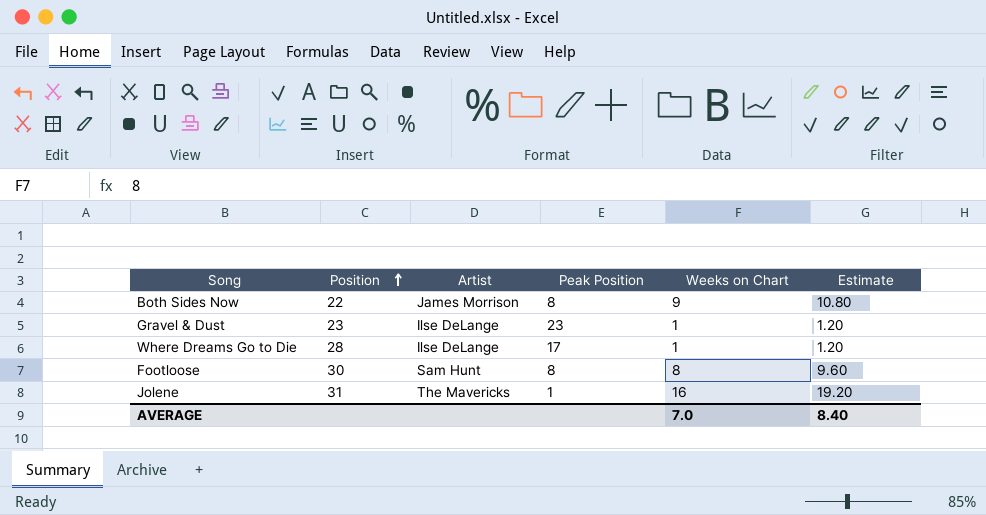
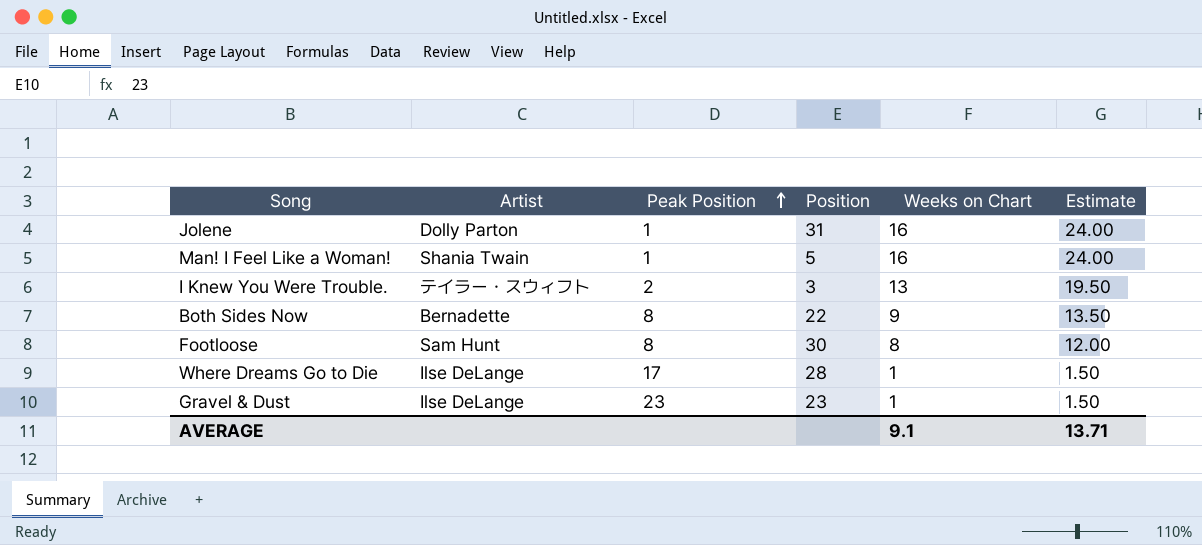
row order: Position ascending -> Peak Position ascending
column Position | position: 2 -> 4
column Estimate | formula: [Weeks on Chart] * 1.2 -> [Weeks on Chart] * 1.5
Jolene | Artist: The Mavericks -> Dolly Parton
row Man! I Feel Like a Woman!: none -> Shania Twain | 1 | 5 | 16 | 24.00
row I Knew You Were Trouble.: none -> テイラー・スウィフト | 2 | 3 | 13 | 19.50
Both Sides Now | Artist: James Morrison -> Bernadette
AVERAGE | Weeks on Chart: 7.0 -> 9.1
AVERAGE | Estimate: 8.40 -> 13.71

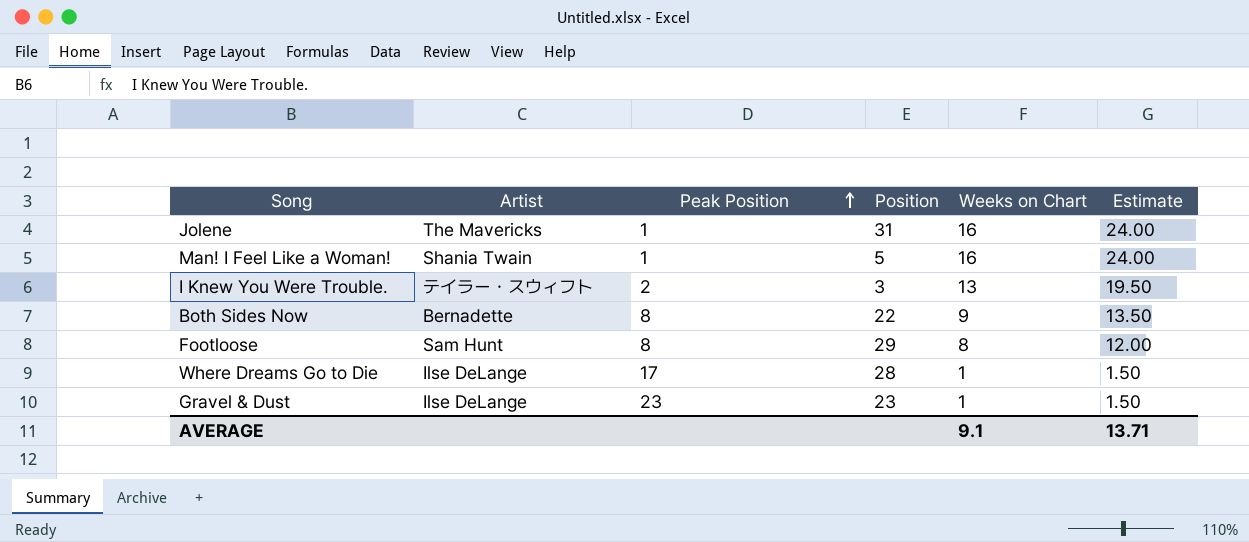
Jolene | Artist: Dolly Parton -> The Mavericks
Footloose | Position: 30 -> 29

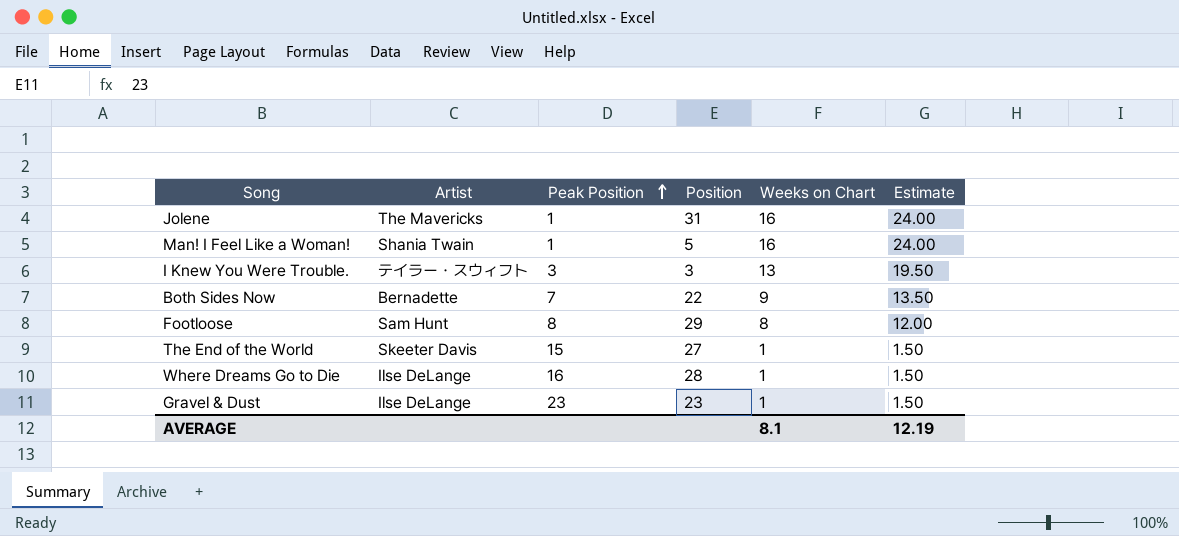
I Knew You Were Trouble. | Peak Position: 2 -> 3
Both Sides Now | Peak Position: 8 -> 7
row The End of the World: none -> Skeeter Davis | 15 | 27 | 1 | 1.50
Where Dreams Go to Die | Peak Position: 17 -> 16
AVERAGE | Weeks on Chart: 9.1 -> 8.1
AVERAGE | Estimate: 13.71 -> 12.19

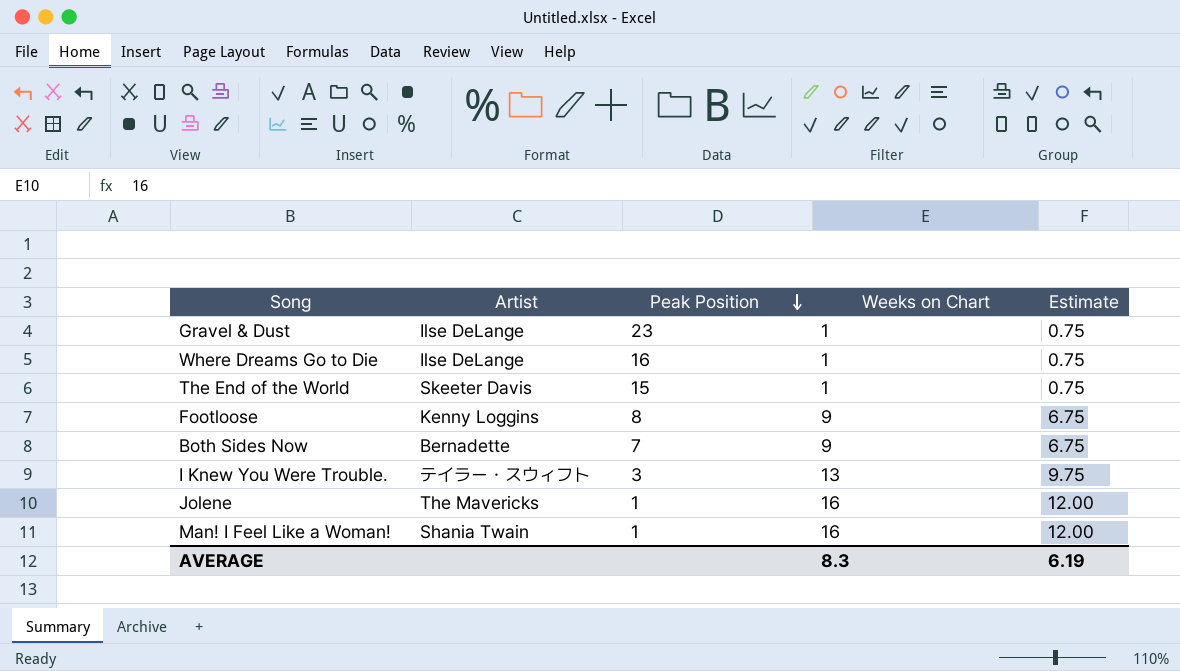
row order: Peak Position ascending -> Peak Position descending
column Position | position: 4 -> none
column Estimate | formula: [Weeks on Chart] * 1.5 -> [Weeks on Chart] * 0.75
Footloose | Artist: Sam Hunt -> Kenny Loggins
Footloose | Weeks on Chart: 8 -> 9
AVERAGE | Weeks on Chart: 8.1 -> 8.3
AVERAGE | Estimate: 12.19 -> 6.19

